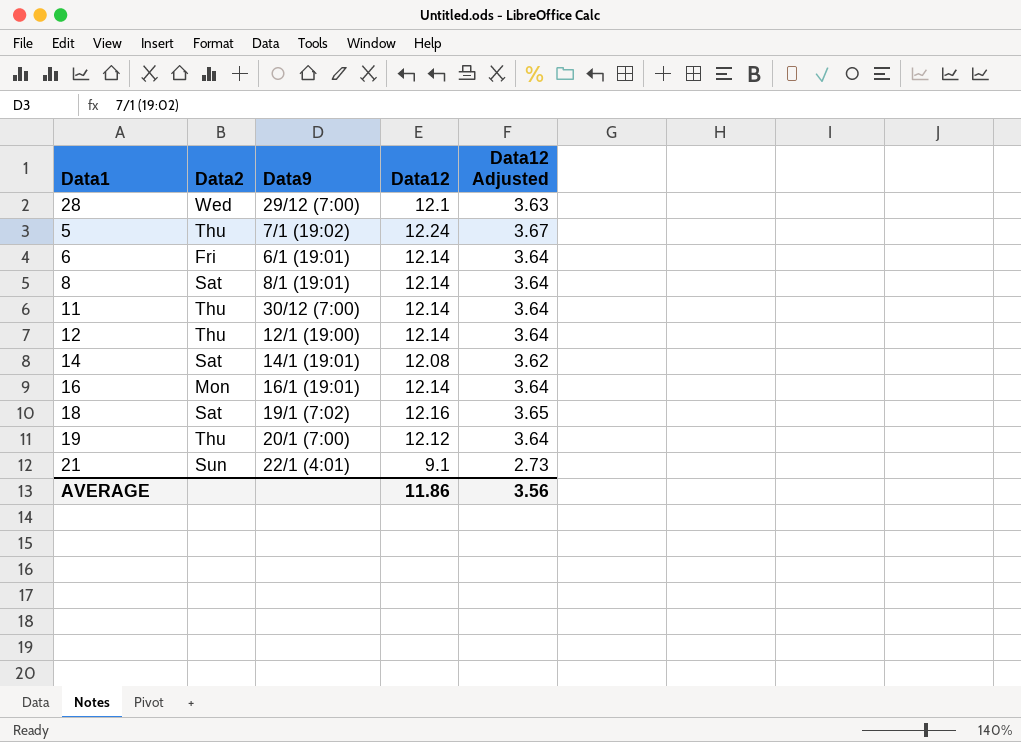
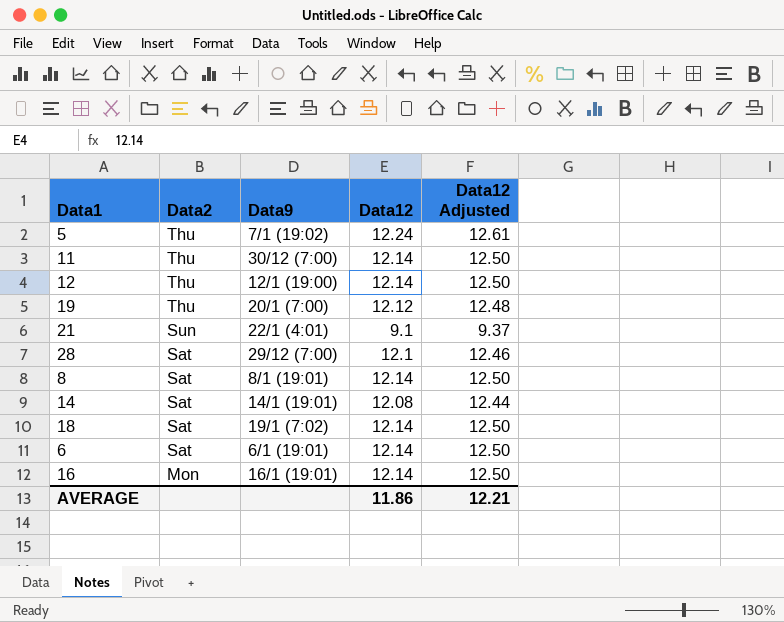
row order: none -> Data2 descending
column Data12 Adjusted | formula: [Data12] * 0.3 -> [Data12] * 1.03
28 | Data2: Wed -> Sat
18 | Data12: 12.16 -> 12.14
6 | Data2: Fri -> Sat
AVERAGE | Data12 Adjusted: 3.56 -> 12.21

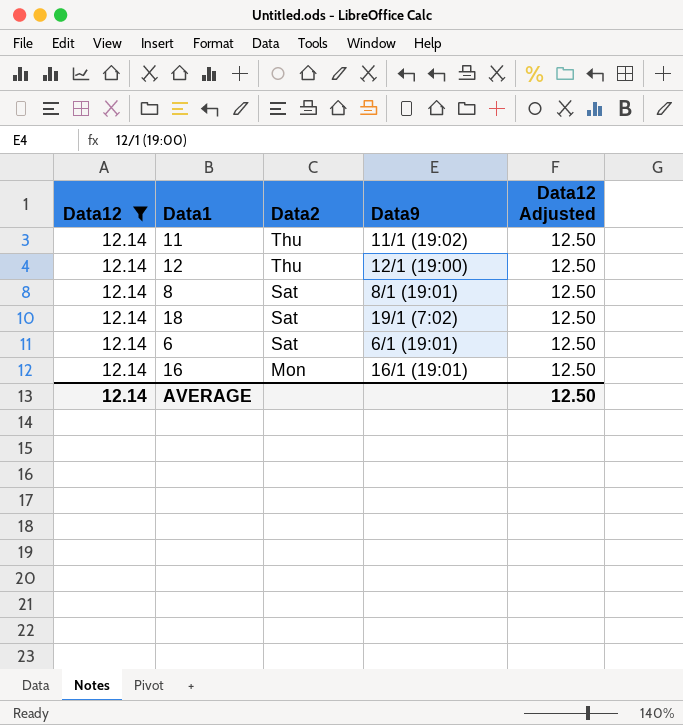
filter: none -> Data12 = 12.14
column Data12 | position: 4 -> 1
11 | Data9: 30/12 (7:00) -> 11/1 (19:02)
AVERAGE | Data12: 11.86 -> 12.14
AVERAGE | Data12 Adjusted: 12.21 -> 12.50

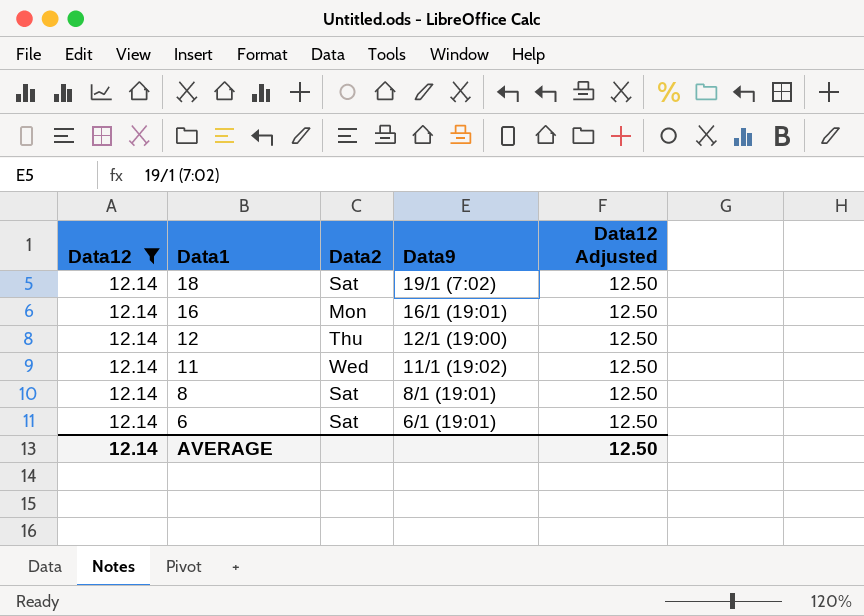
row order: Data2 descending -> Data1 descending
11 | Data2: Thu -> Wed

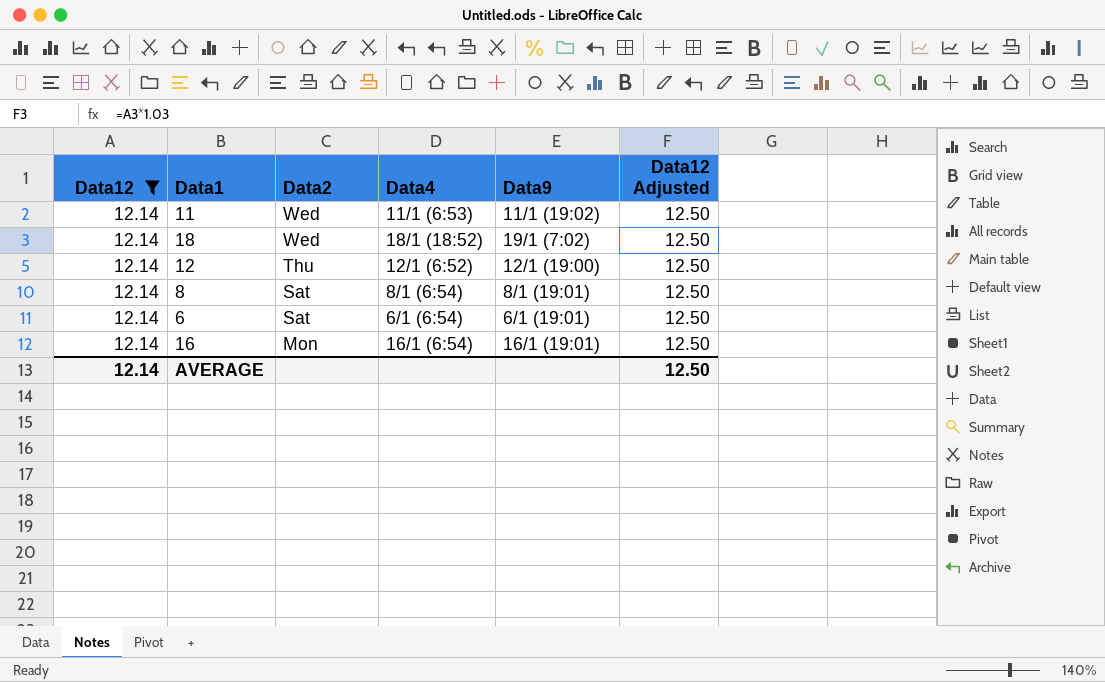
row order: Data1 descending -> Data2 descending
column Data4 | position: none -> 4
18 | Data2: Sat -> Wed

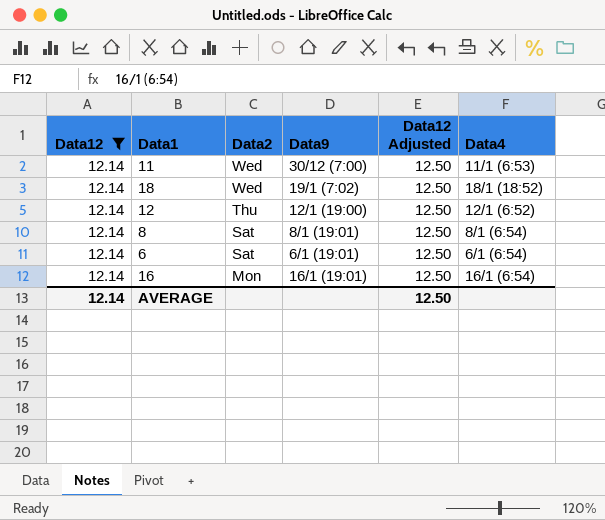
column Data4 | position: 4 -> 6
11 | Data9: 11/1 (19:02) -> 30/12 (7:00)

